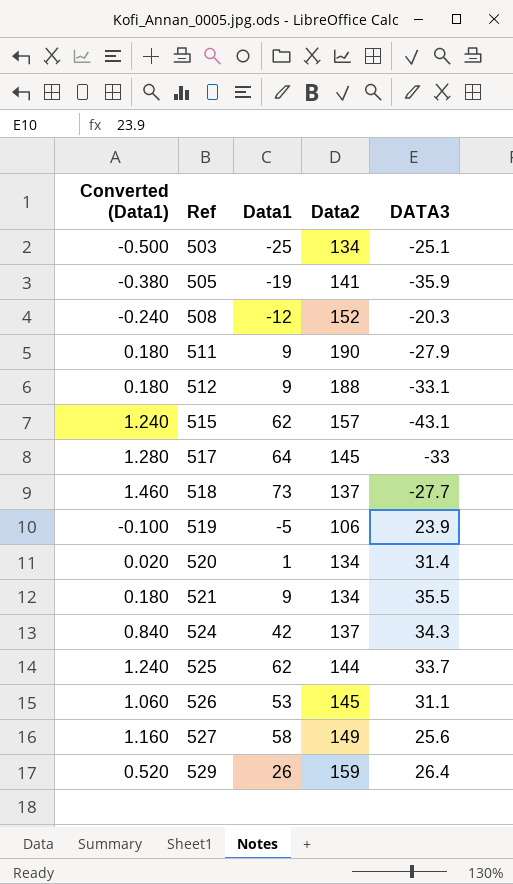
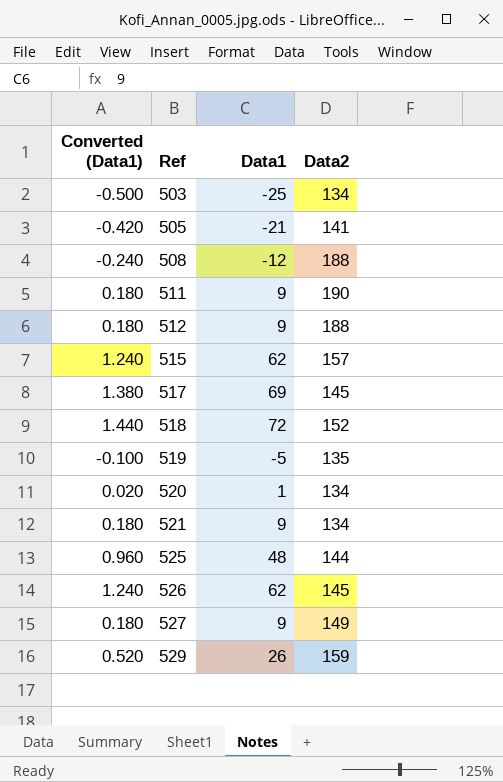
column DATA3 | position: 5 -> none
row 524: 0.840 | 42 | 137 | 34.3 -> none
505 | Converted (Data1): -0.380 -> -0.420
505 | Data1: -19 -> -21
508 | Data2: 152 -> 188
517 | Converted (Data1): 1.280 -> 1.380
517 | Data1: 64 -> 69
518 | Converted (Data1): 1.460 -> 1.440
518 | Data1: 73 -> 72
518 | Data2: 137 -> 152
519 | Data2: 106 -> 135
525 | Converted (Data1): 1.240 -> 0.960
525 | Data1: 62 -> 48
526 | Converted (Data1): 1.060 -> 1.240
526 | Data1: 53 -> 62
527 | Converted (Data1): 1.160 -> 0.180
527 | Data1: 58 -> 9

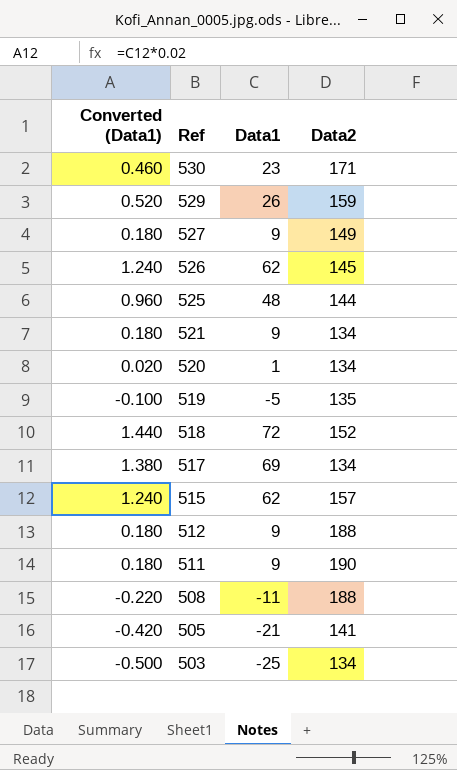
row order: Ref ascending -> Ref descending
row 530: none -> 0.460 | 23 | 171
517 | Data2: 145 -> 134
508 | Converted (Data1): -0.240 -> -0.220
508 | Data1: -12 -> -11

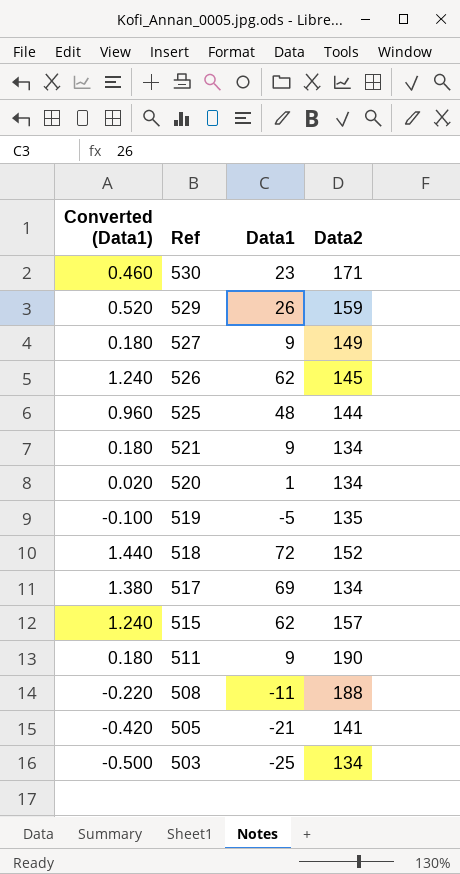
row 512: 0.180 | 9 | 188 -> none

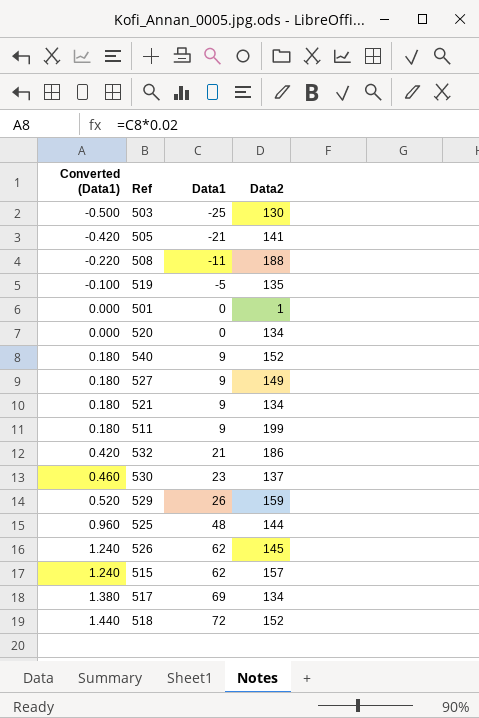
row order: Ref descending -> Converted (Data1) ascending
503 | Data2: 134 -> 130
row 501: none -> 0.000 | 0 | 1
520 | Converted (Data1): 0.020 -> 0.000
520 | Data1: 1 -> 0
row 540: none -> 0.180 | 9 | 152
511 | Data2: 190 -> 199
row 532: none -> 0.420 | 21 | 186
530 | Data2: 171 -> 137

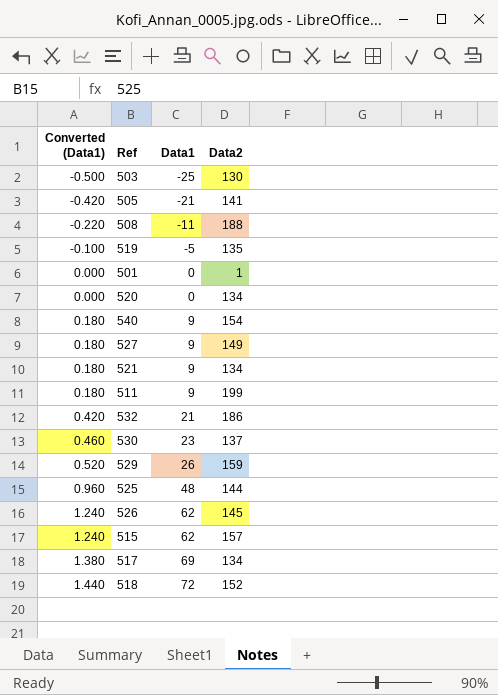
540 | Data2: 152 -> 154

